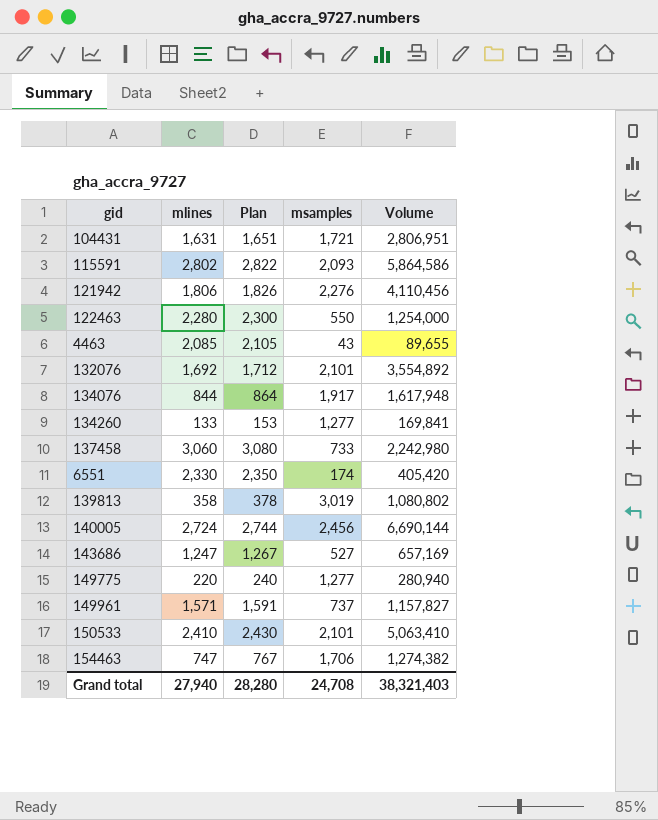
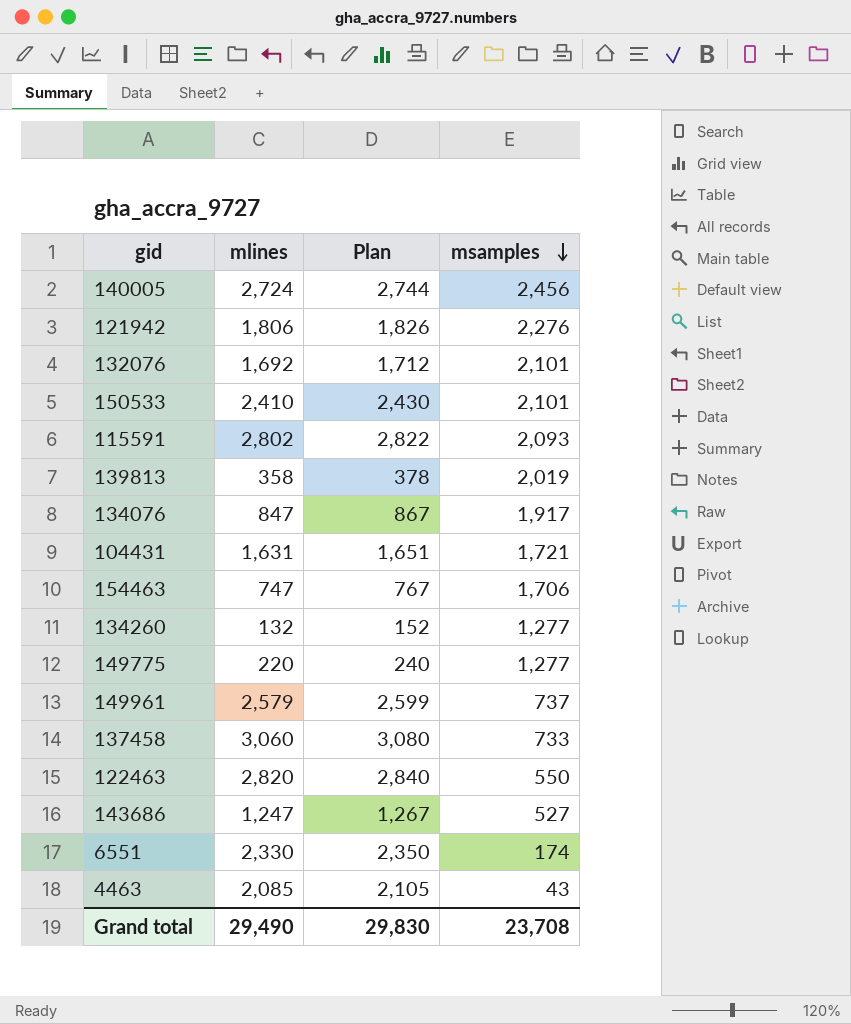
row order: none -> msamples descending
column Volume | formula: [mlines] * [msamples] -> none
139813 | msamples: 3,019 -> 2,019
134076 | mlines: 844 -> 847
134076 | Plan: 864 -> 867
134260 | mlines: 133 -> 132
134260 | Plan: 153 -> 152
149961 | mlines: 1,571 -> 2,579
149961 | Plan: 1,591 -> 2,599
122463 | mlines: 2,280 -> 2,820
122463 | Plan: 2,300 -> 2,840
Grand total | mlines: 27,940 -> 29,490
Grand total | Plan: 28,280 -> 29,830
Grand total | msamples: 24,708 -> 23,708

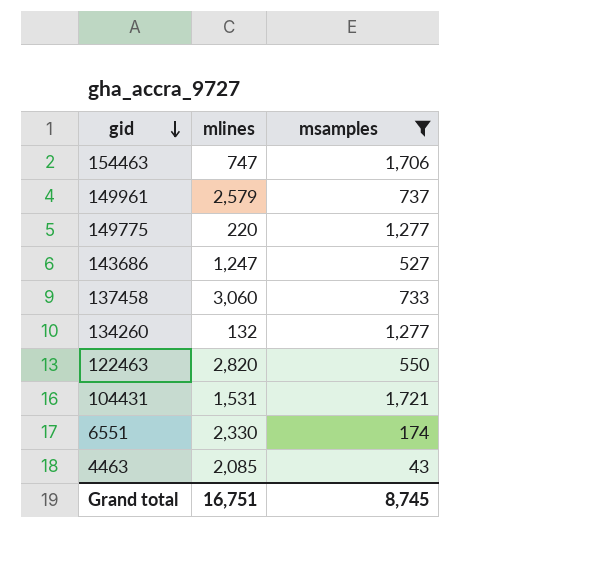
filter: none -> msamples <= 1,721
row order: msamples descending -> gid descending
column Plan | formula: [mlines] + 20 -> none
104431 | mlines: 1,631 -> 1,531
Grand total | mlines: 29,490 -> 16,751
Grand total | msamples: 23,708 -> 8,745

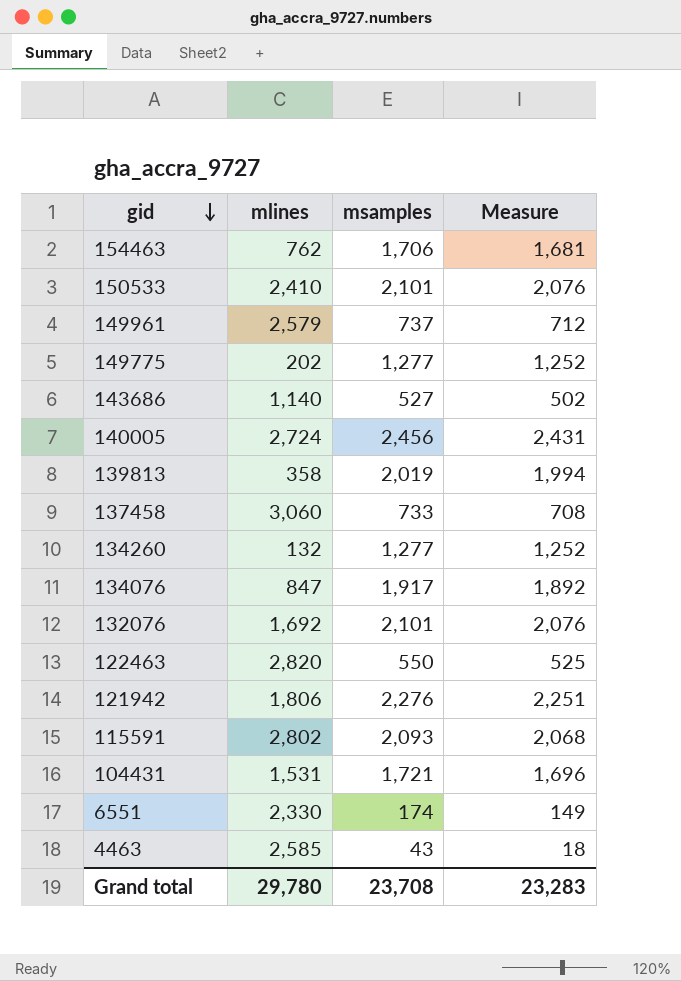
filter: msamples <= 1,721 -> none
column Measure | formula: none -> [msamples] - 25
154463 | mlines: 747 -> 762
149775 | mlines: 220 -> 202
143686 | mlines: 1,247 -> 1,140
4463 | mlines: 2,085 -> 2,585
Grand total | mlines: 16,751 -> 29,780
Grand total | msamples: 8,745 -> 23,708

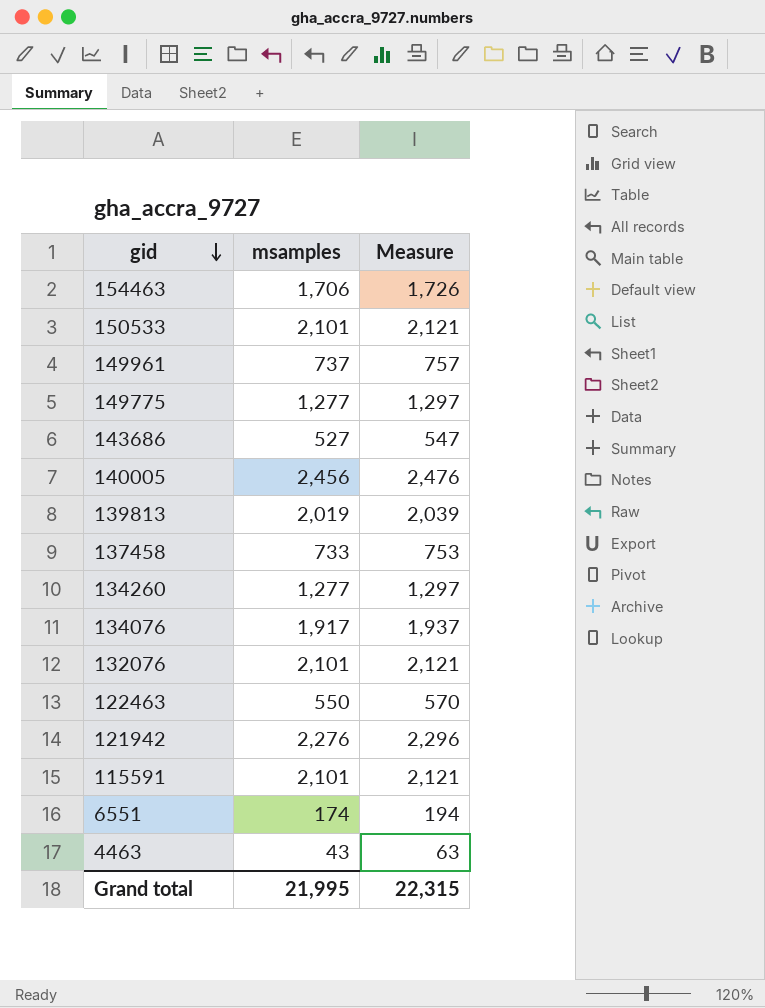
column mlines | position: 2 -> none
column Measure | formula: [msamples] - 25 -> [msamples] + 20
row 104431: 1,531 | 1,721 | 1,696 -> none
115591 | msamples: 2,093 -> 2,101
Grand total | msamples: 23,708 -> 21,995
Grand total | Measure: 23,283 -> 22,315

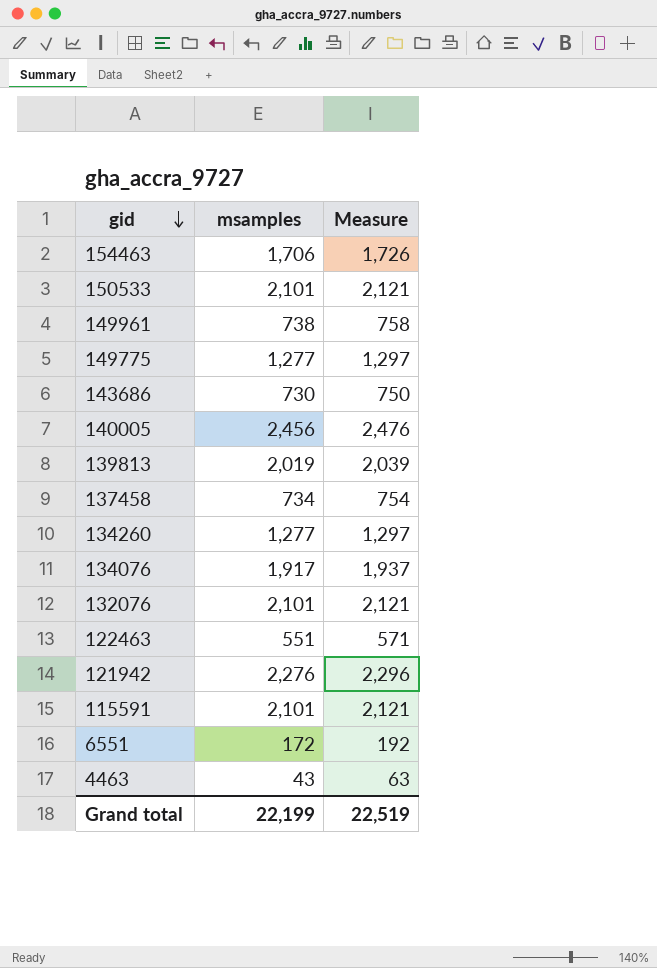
149961 | msamples: 737 -> 738
149961 | Measure: 757 -> 758
143686 | msamples: 527 -> 730
143686 | Measure: 547 -> 750
137458 | msamples: 733 -> 734
137458 | Measure: 753 -> 754
122463 | msamples: 550 -> 551
122463 | Measure: 570 -> 571
6551 | msamples: 174 -> 172
6551 | Measure: 194 -> 192
Grand total | msamples: 21,995 -> 22,199
Grand total | Measure: 22,315 -> 22,519

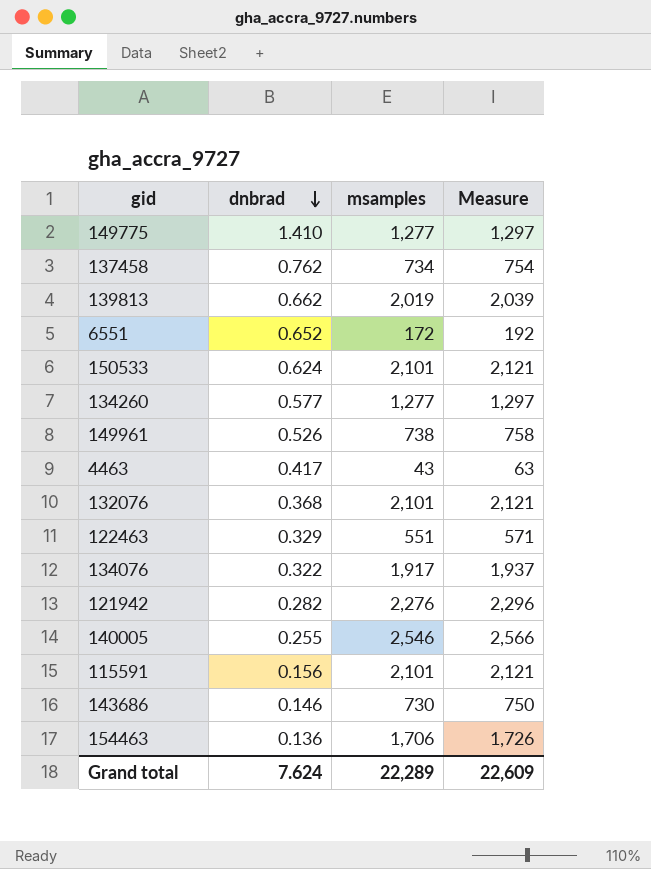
row order: gid descending -> dnbrad descending
column dnbrad | position: none -> 2
140005 | msamples: 2,456 -> 2,546
140005 | Measure: 2,476 -> 2,566
Grand total | msamples: 22,199 -> 22,289
Grand total | Measure: 22,519 -> 22,609

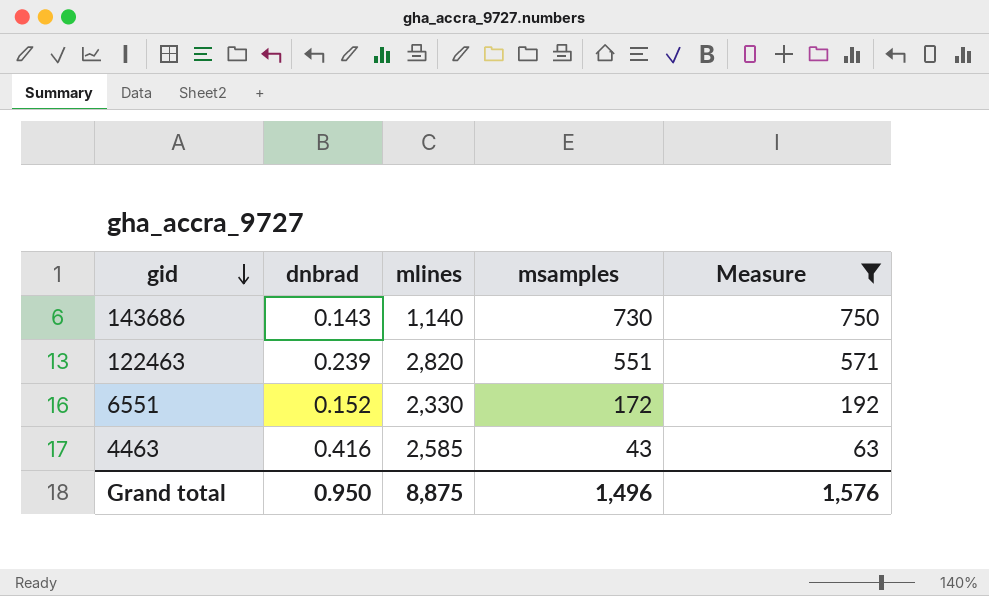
filter: none -> Measure <= 750
row order: dnbrad descending -> gid descending
column mlines | position: none -> 3
143686 | dnbrad: 0.146 -> 0.143
122463 | dnbrad: 0.329 -> 0.239
6551 | dnbrad: 0.652 -> 0.152
4463 | dnbrad: 0.417 -> 0.416
Grand total | dnbrad: 7.624 -> 0.950
Grand total | msamples: 22,289 -> 1,496
Grand total | Measure: 22,609 -> 1,576

